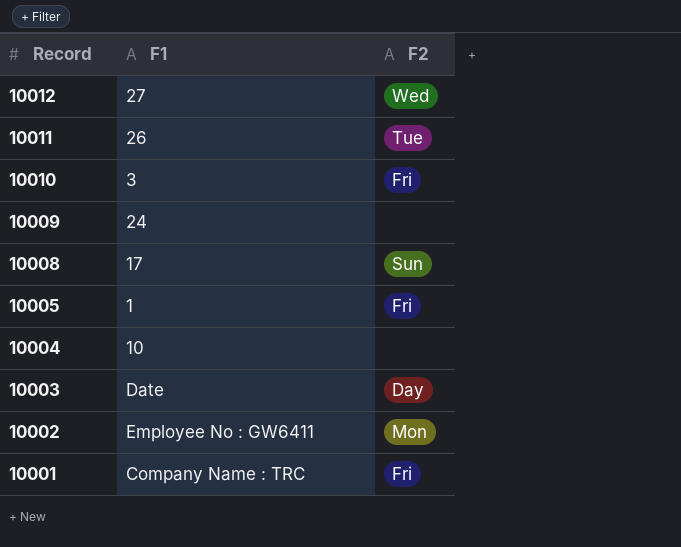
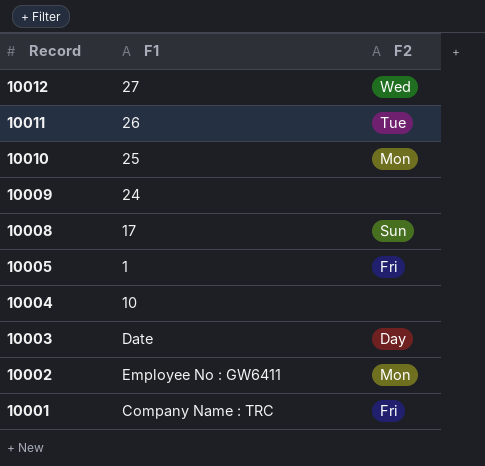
10010 | F1: 3 -> 25
10010 | F2: Fri -> Mon

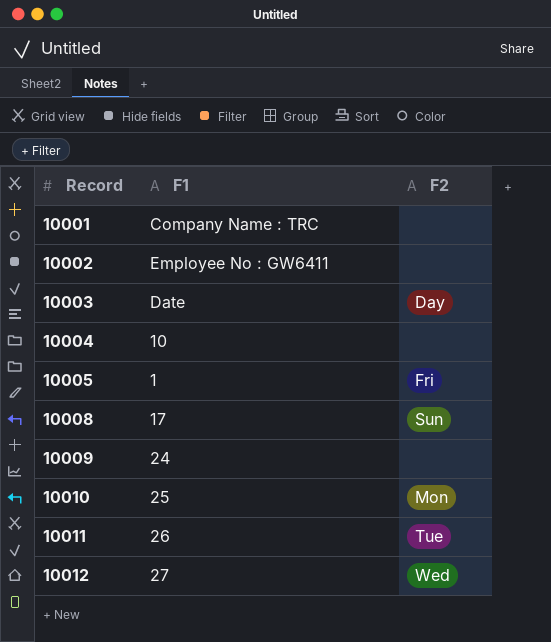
row order: Record descending -> Record ascending
10001 | F2: Fri -> none
10002 | F2: Mon -> none

